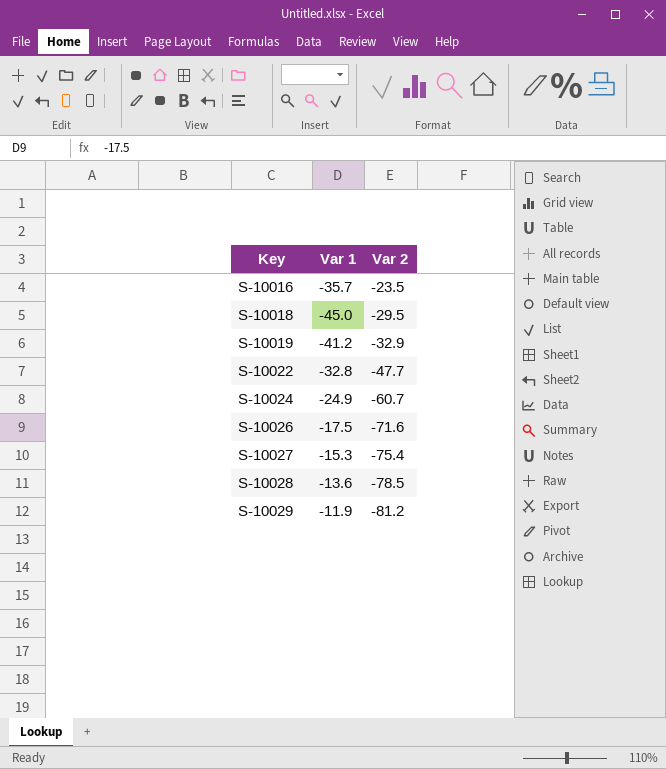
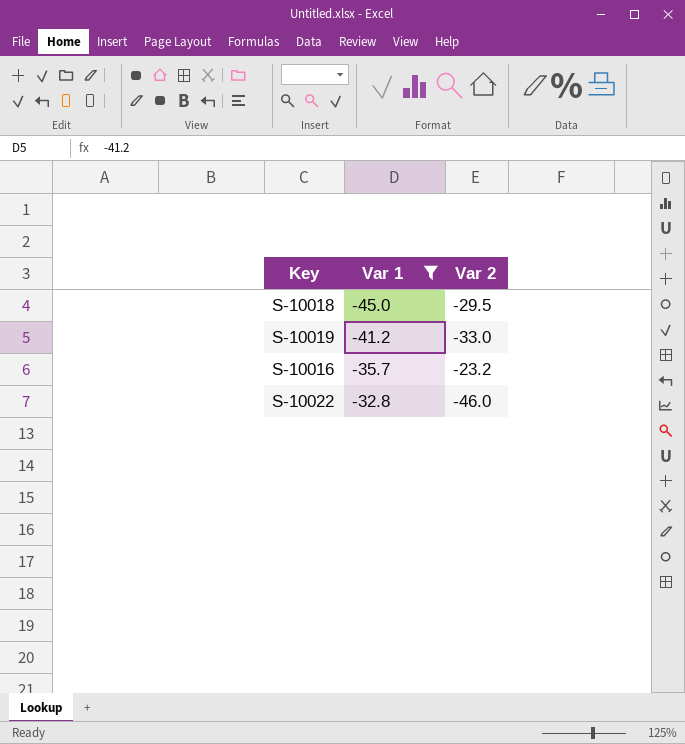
filter: none -> Var 1 <= -32.8
row order: Key ascending -> Var 1 ascending
S-10019 | Var 2: -32.9 -> -33.0
S-10016 | Var 2: -23.5 -> -23.2
S-10022 | Var 2: -47.7 -> -46.0

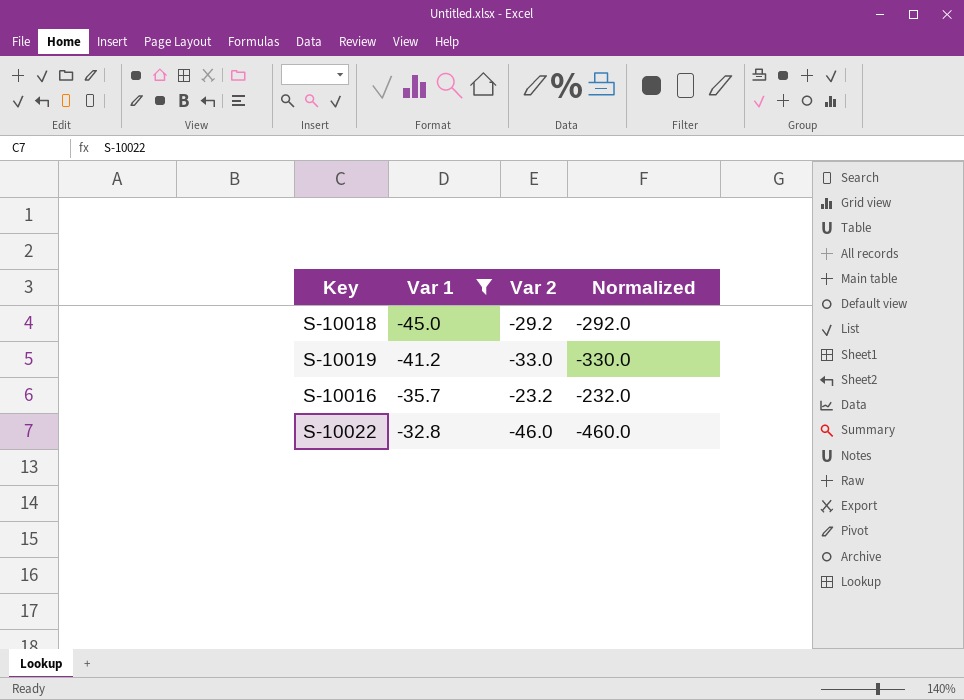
column Normalized | formula: none -> [Var 2] * 10
S-10018 | Var 2: -29.5 -> -29.2

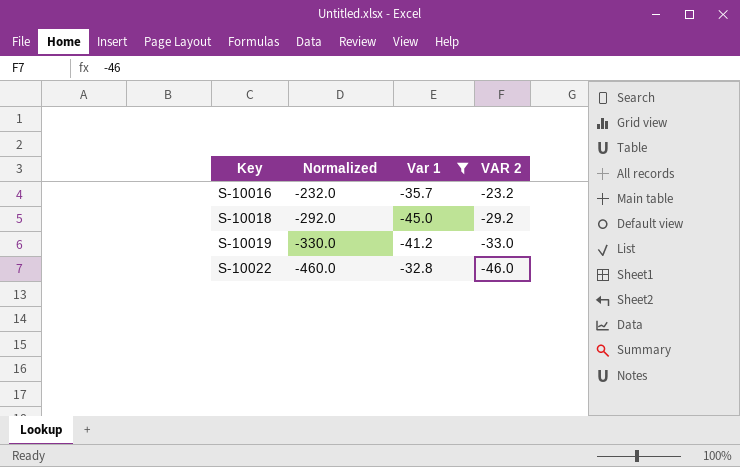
row order: Var 1 ascending -> Key ascending
column Normalized | position: 4 -> 2
column name: Var 2 -> VAR 2

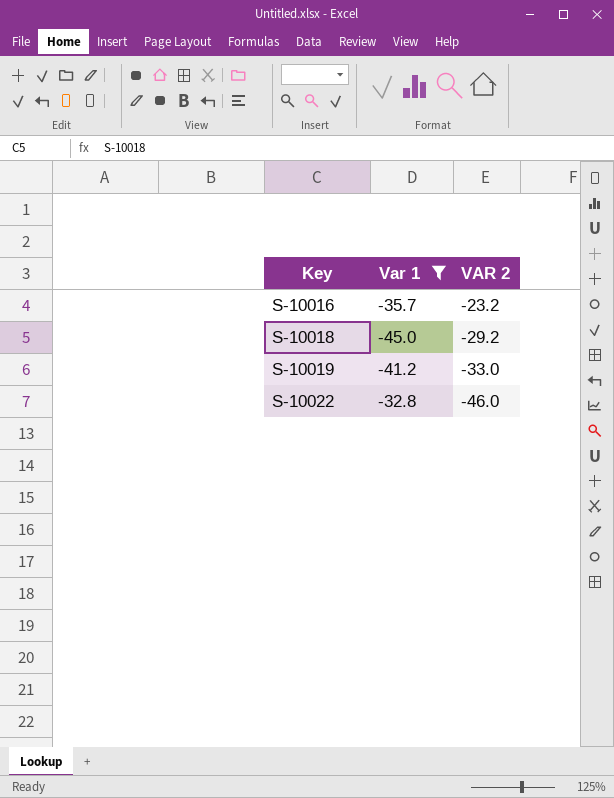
column Normalized | formula: [VAR 2] * 10 -> none

